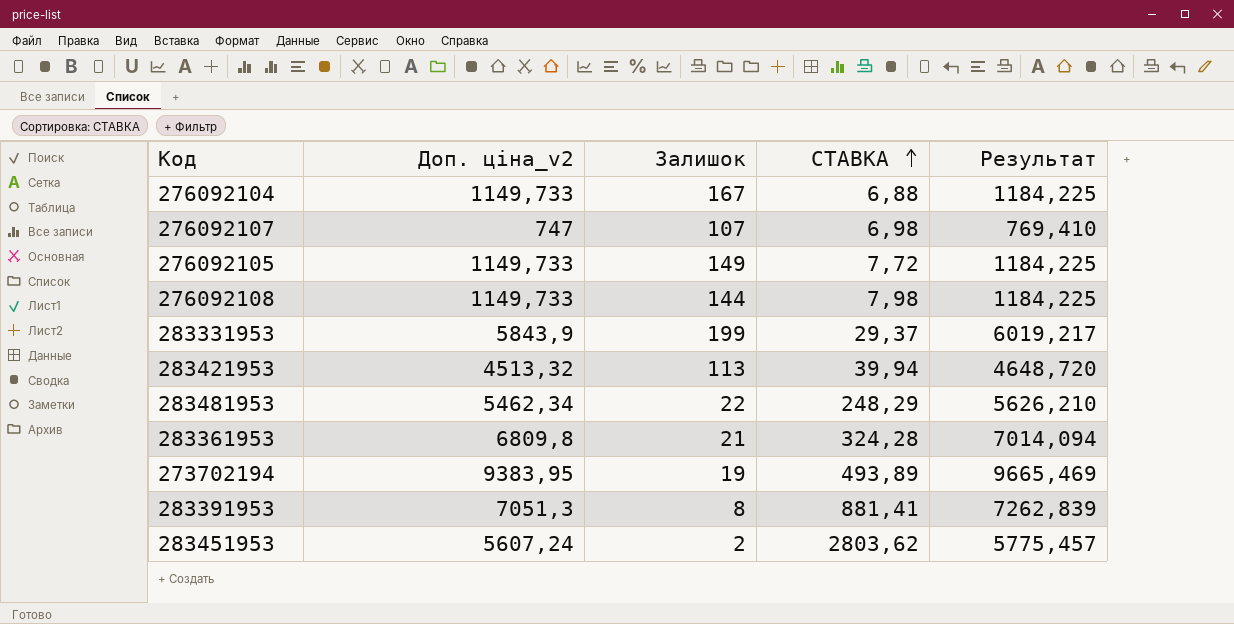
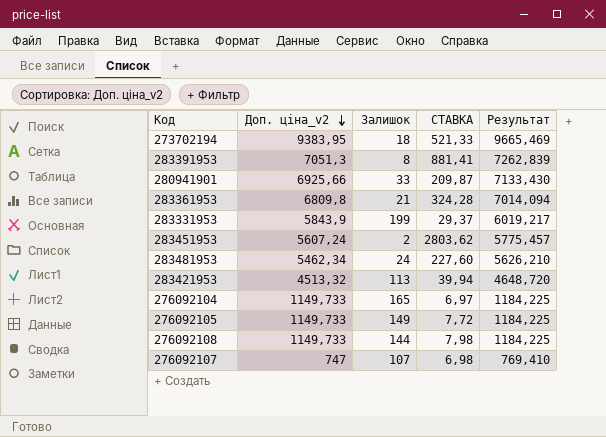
row order: СТАВКА ascending -> Доп. ціна_v2 descending
273702194 | Залишок: 19 -> 18
273702194 | СТАВКА: 493,89 -> 521,33
row 280941901: none -> 6925,66 | 33 | 209,87 | 7133,430
283481953 | Залишок: 22 -> 24
283481953 | СТАВКА: 248,29 -> 227,60
276092104 | Залишок: 167 -> 165
276092104 | СТАВКА: 6,88 -> 6,97

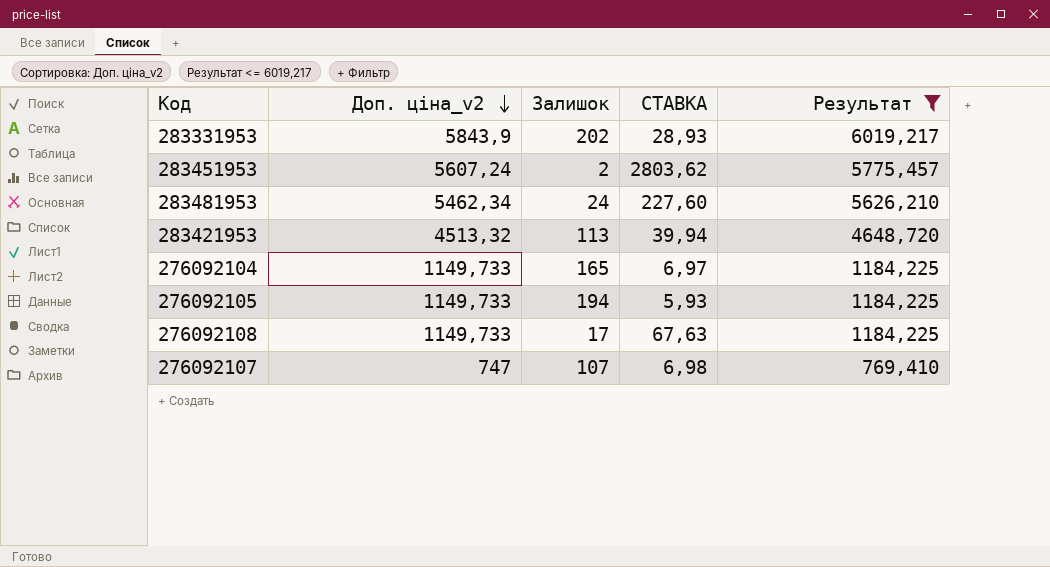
filter: none -> Результат <= 6019,217
283331953 | Залишок: 199 -> 202
283331953 | СТАВКА: 29,37 -> 28,93
276092105 | Залишок: 149 -> 194
276092105 | СТАВКА: 7,72 -> 5,93
276092108 | Залишок: 144 -> 17
276092108 | СТАВКА: 7,98 -> 67,63

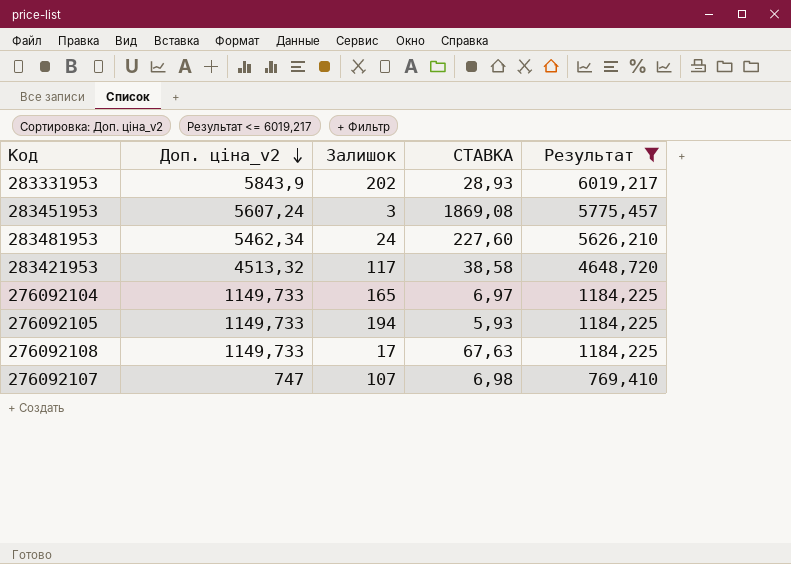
283451953 | Залишок: 2 -> 3
283451953 | СТАВКА: 2803,62 -> 1869,08
283421953 | Залишок: 113 -> 117
283421953 | СТАВКА: 39,94 -> 38,58

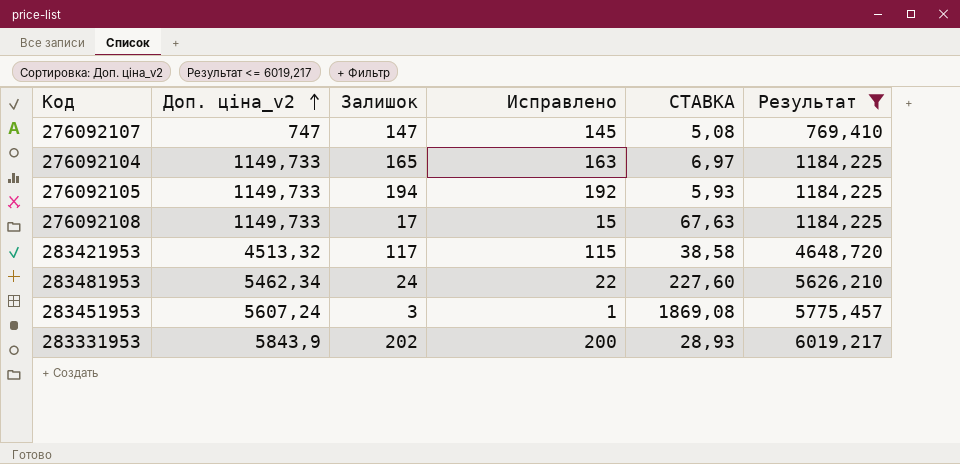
row order: Доп. ціна_v2 descending -> Доп. ціна_v2 ascending
column Исправлено | formula: none -> [Залишок] - 2
276092107 | Залишок: 107 -> 147
276092107 | СТАВКА: 6,98 -> 5,08

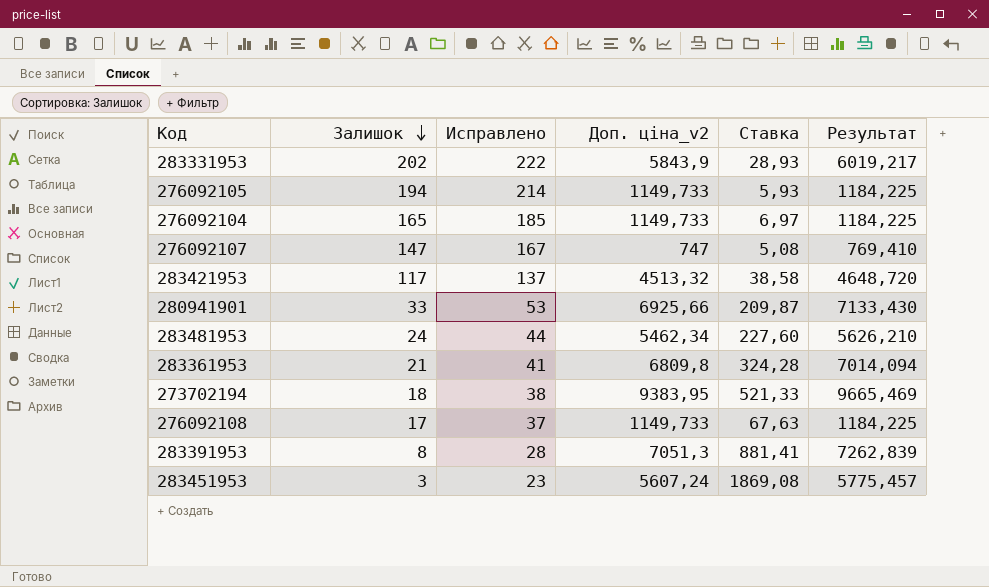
filter: Результат <= 6019,217 -> none
row order: Доп. ціна_v2 ascending -> Залишок descending
column Исправлено | formula: [Залишок] - 2 -> [Залишок] + 20
column Доп. ціна_v2 | position: 2 -> 4
column name: СТАВКА -> Ставка

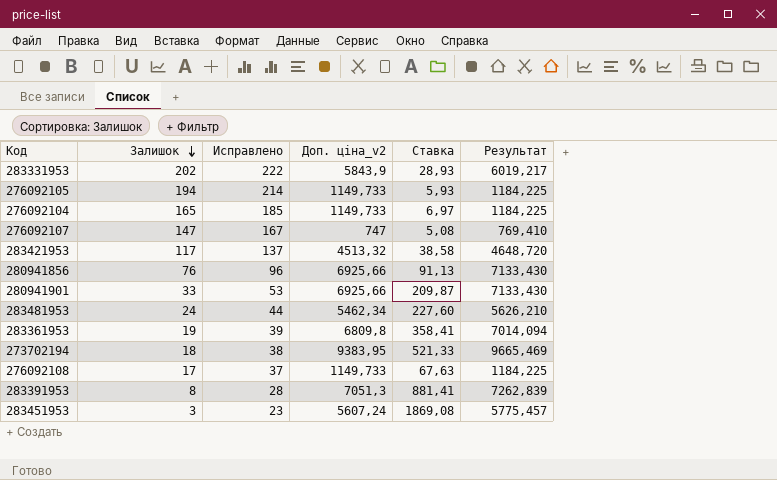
row 280941856: none -> 76 | 96 | 6925,66 | 91,13 | 7133,430
283361953 | Залишок: 21 -> 19
283361953 | Исправлено: 41 -> 39
283361953 | Ставка: 324,28 -> 358,41

